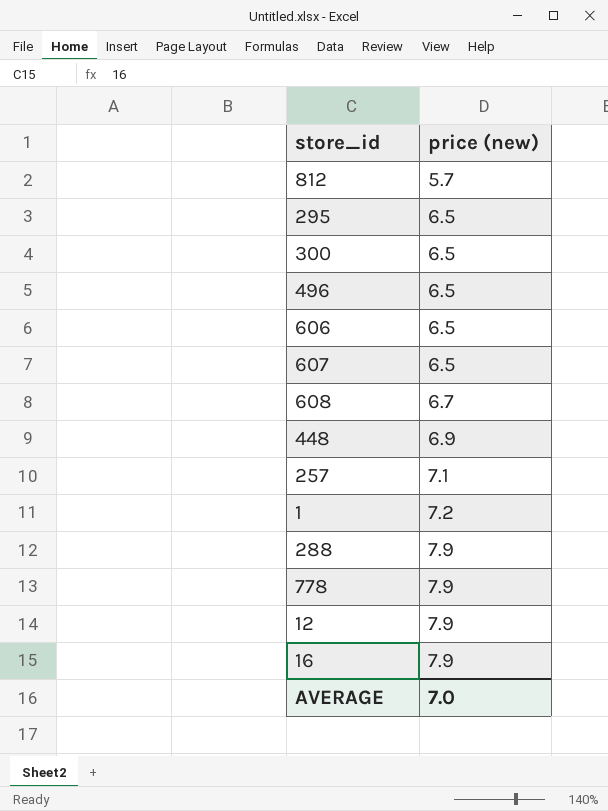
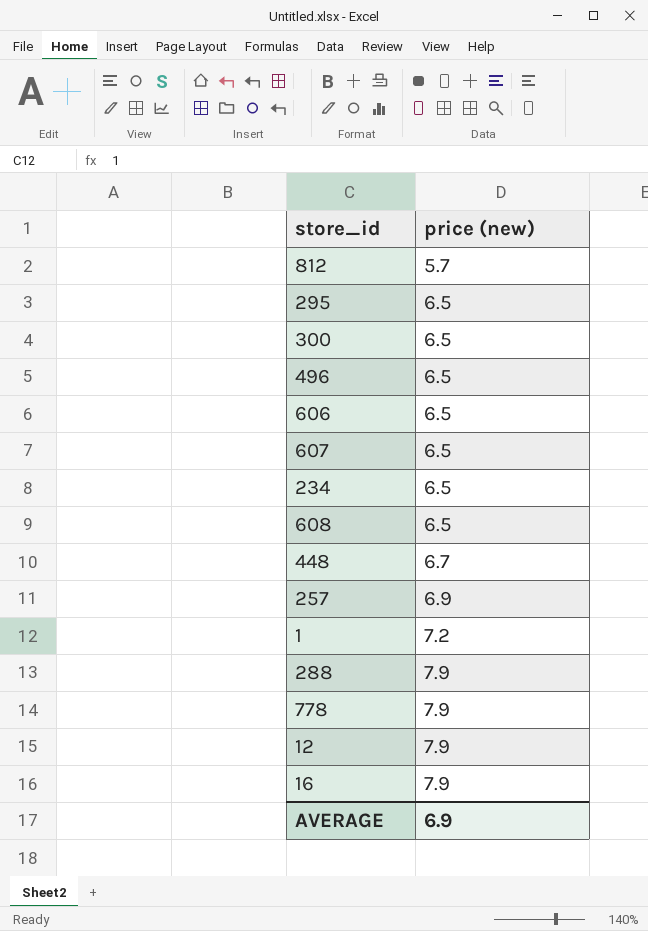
row 234: none -> 6.5
608 | price (new): 6.7 -> 6.5
448 | price (new): 6.9 -> 6.7
257 | price (new): 7.1 -> 6.9
AVERAGE | price (new): 7.0 -> 6.9

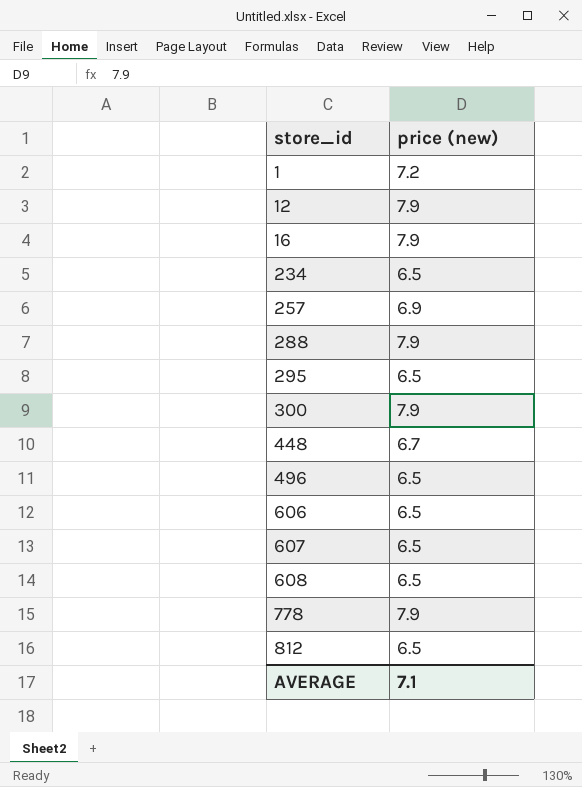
row order: price (new) ascending -> store_id ascending
300 | price (new): 6.5 -> 7.9
812 | price (new): 5.7 -> 6.5
AVERAGE | price (new): 6.9 -> 7.1

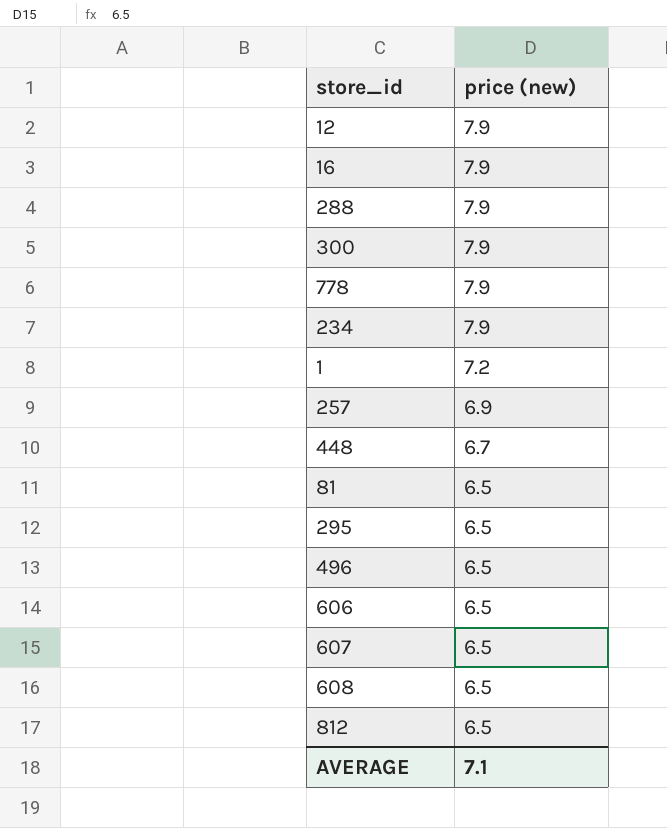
row order: store_id ascending -> price (new) descending
234 | price (new): 6.5 -> 7.9
row 81: none -> 6.5

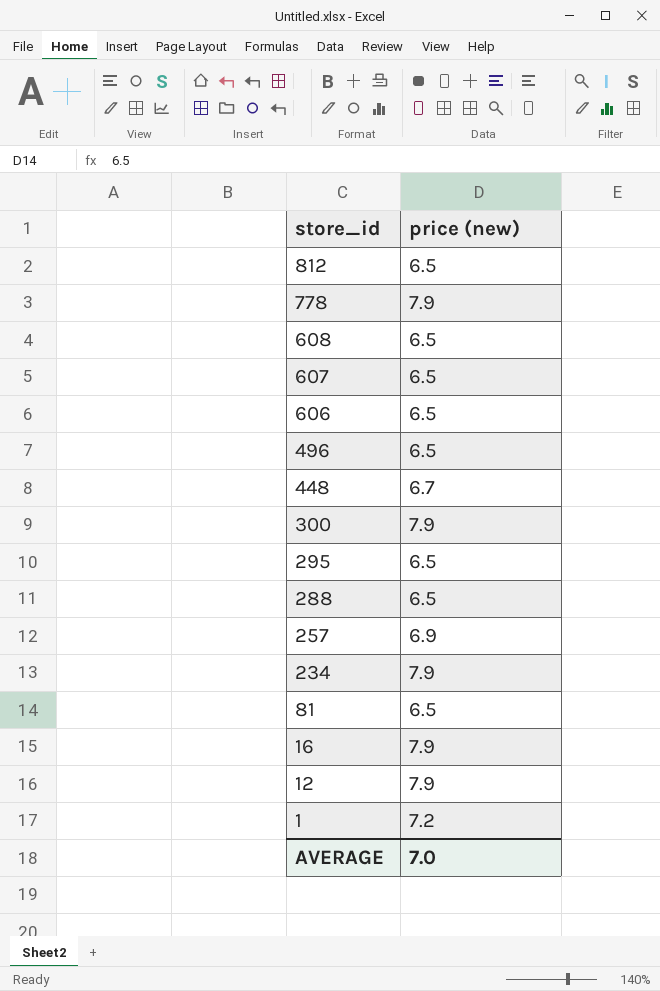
row order: price (new) descending -> store_id descending
288 | price (new): 7.9 -> 6.5
AVERAGE | price (new): 7.1 -> 7.0

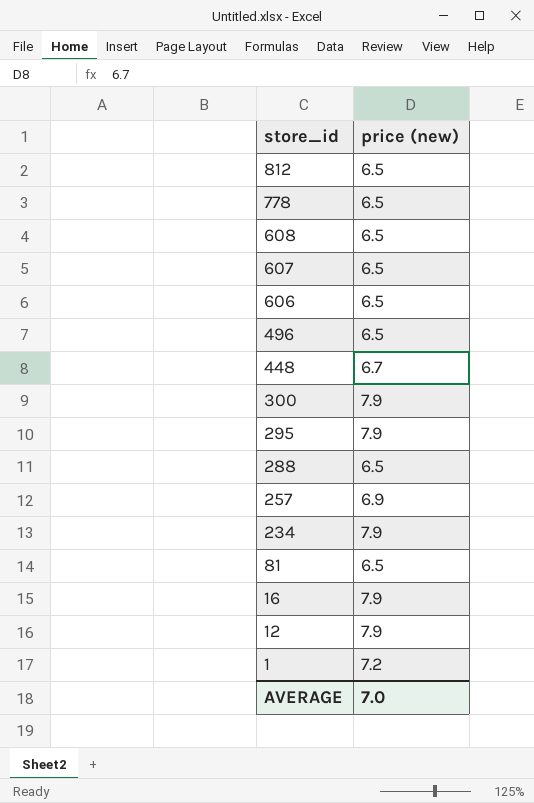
778 | price (new): 7.9 -> 6.5
295 | price (new): 6.5 -> 7.9

